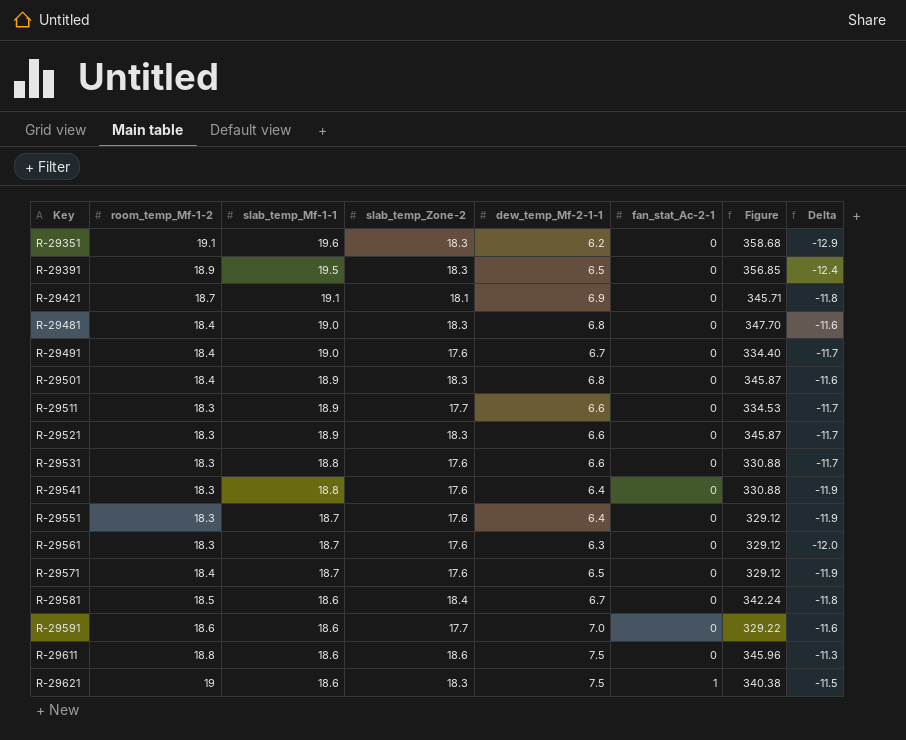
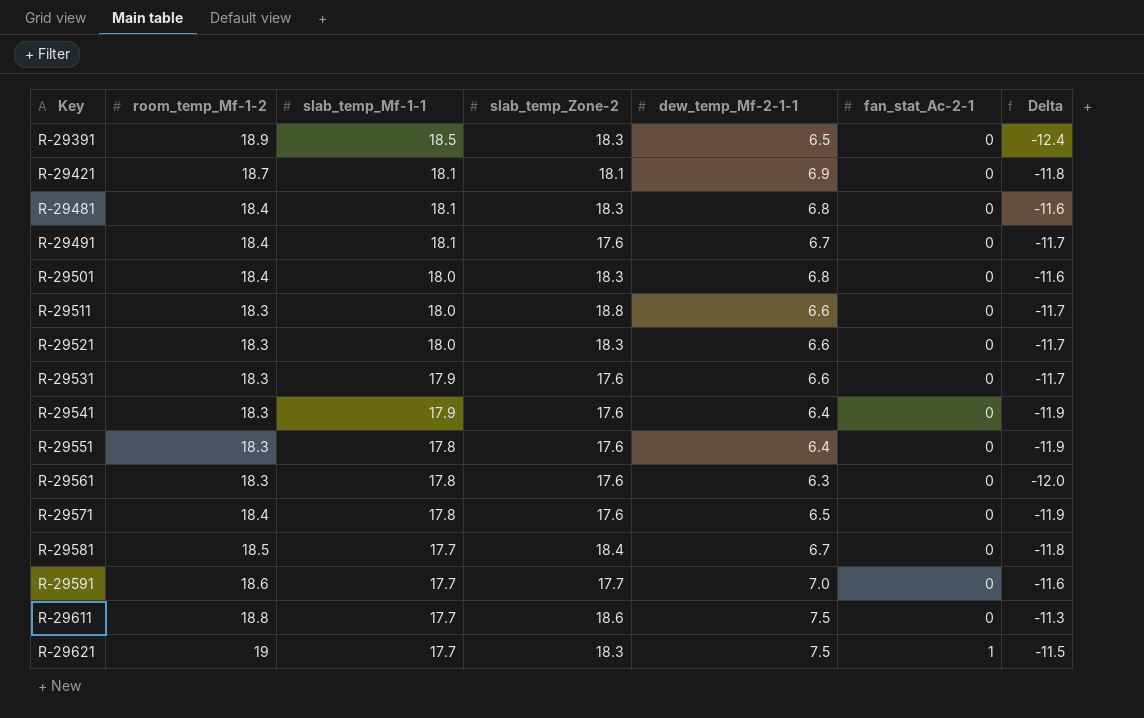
column Figure | formula: [slab_temp_Mf-1-1] * [slab_temp_Zone-2] -> none
row R-29351: 19.1 | 19.6 | 18.3 | 6.2 | 0 | 358.68 | -12.9 -> none
R-29391 | slab_temp_Mf-1-1: 19.5 -> 18.5
R-29421 | slab_temp_Mf-1-1: 19.1 -> 18.1
R-29481 | slab_temp_Mf-1-1: 19.0 -> 18.1
R-29491 | slab_temp_Mf-1-1: 19.0 -> 18.1
R-29501 | slab_temp_Mf-1-1: 18.9 -> 18.0
R-29511 | slab_temp_Mf-1-1: 18.9 -> 18.0
R-29511 | slab_temp_Zone-2: 17.7 -> 18.8
R-29521 | slab_temp_Mf-1-1: 18.9 -> 18.0
R-29531 | slab_temp_Mf-1-1: 18.8 -> 17.9
R-29541 | slab_temp_Mf-1-1: 18.8 -> 17.9
R-29551 | slab_temp_Mf-1-1: 18.7 -> 17.8
R-29561 | slab_temp_Mf-1-1: 18.7 -> 17.8
R-29571 | slab_temp_Mf-1-1: 18.7 -> 17.8
R-29581 | slab_temp_Mf-1-1: 18.6 -> 17.7
R-29591 | slab_temp_Mf-1-1: 18.6 -> 17.7
R-29611 | slab_temp_Mf-1-1: 18.6 -> 17.7
R-29621 | slab_temp_Mf-1-1: 18.6 -> 17.7

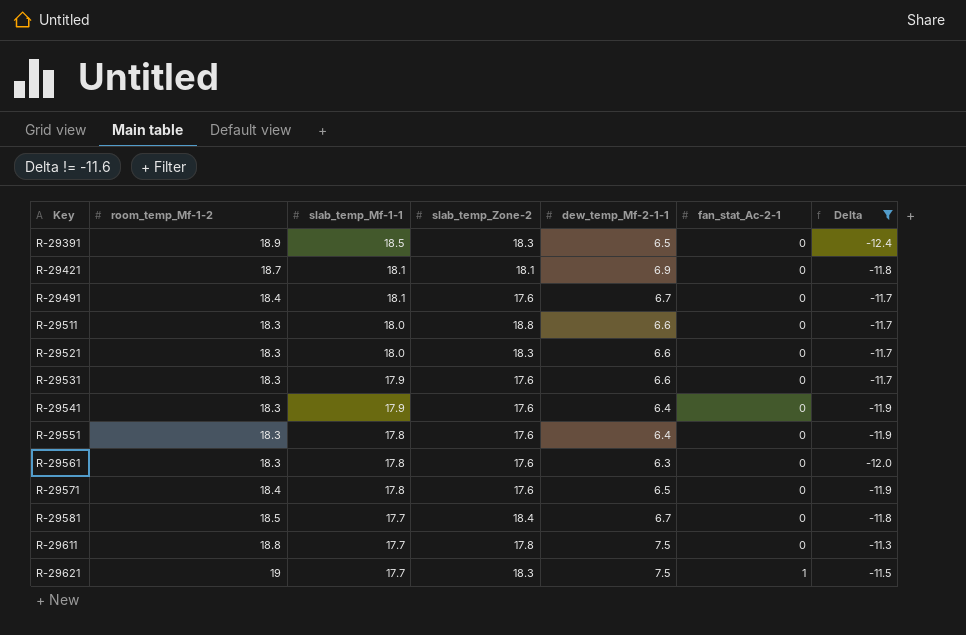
filter: none -> Delta != -11.6
R-29611 | slab_temp_Zone-2: 18.6 -> 17.8

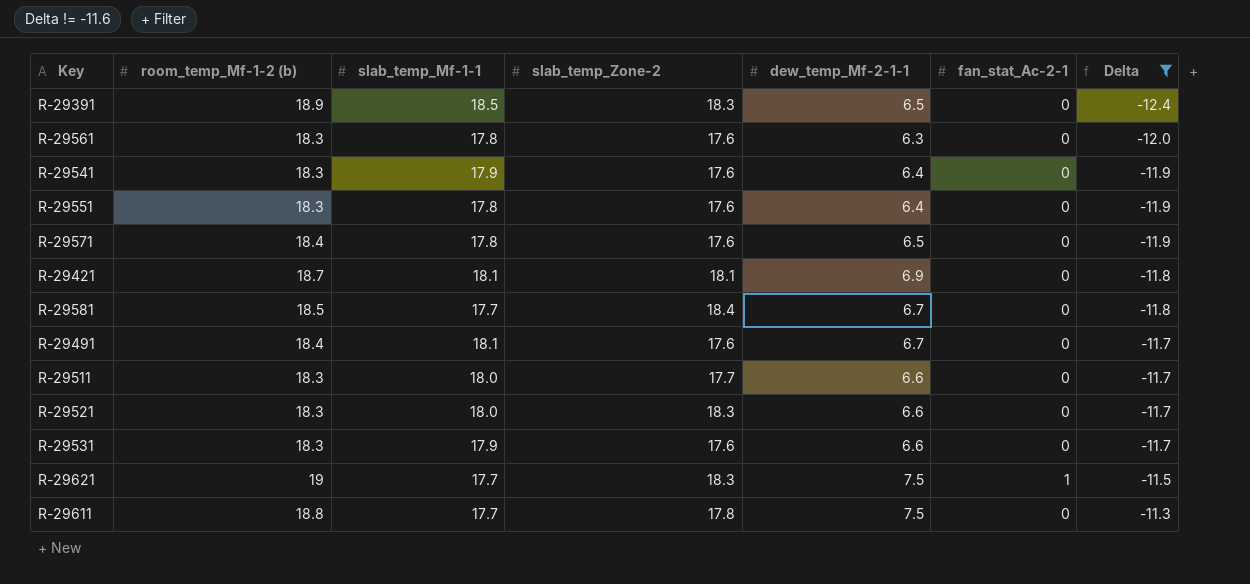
row order: Key ascending -> Delta ascending
column name: room_temp_Mf-1-2 -> room_temp_Mf-1-2 (b)
R-29511 | slab_temp_Zone-2: 18.8 -> 17.7

